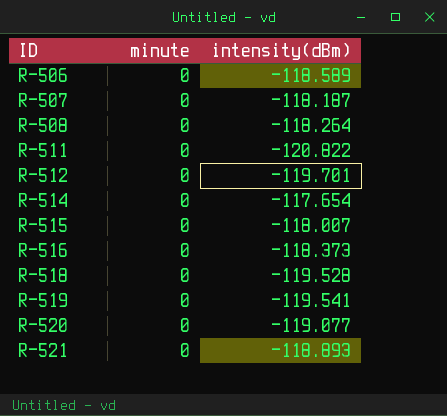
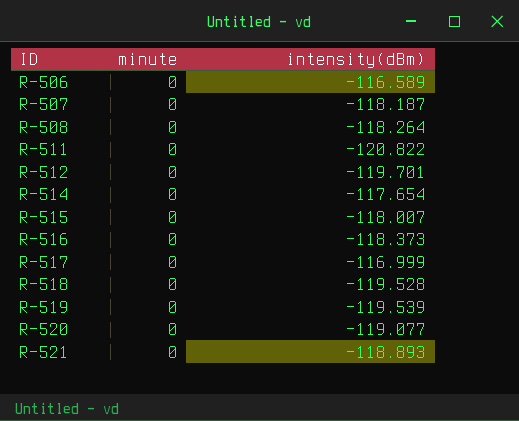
R-506 | intensity(dBm): -118.589 -> -116.589
row R-517: none -> 0 | -116.999
R-519 | intensity(dBm): -119.541 -> -119.539

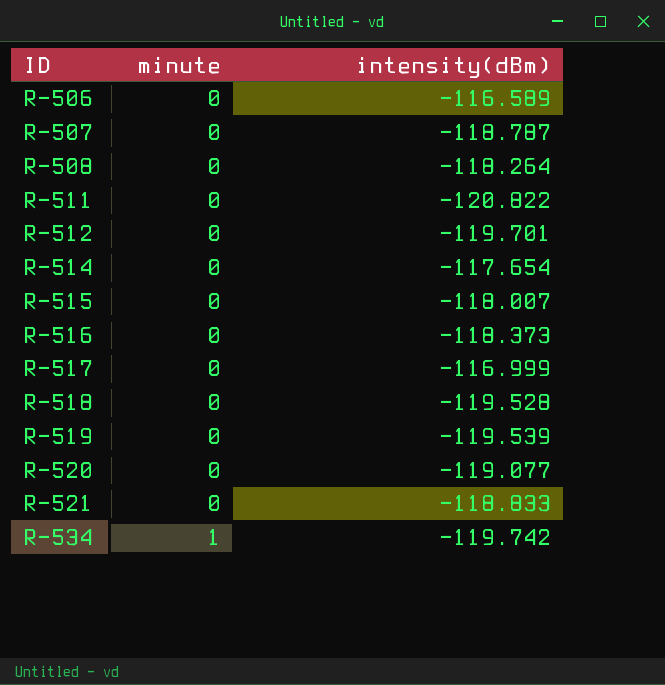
R-507 | intensity(dBm): -118.187 -> -118.787
R-521 | intensity(dBm): -118.893 -> -118.833
row R-534: none -> 1 | -119.742

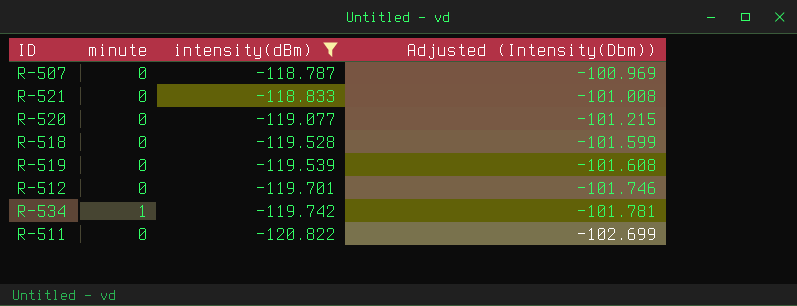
filter: none -> intensity(dBm) <= -118.787
row order: ID ascending -> intensity(dBm) descending
column Adjusted (Intensity(Dbm)) | formula: none -> [intensity(dBm)] * 0.85

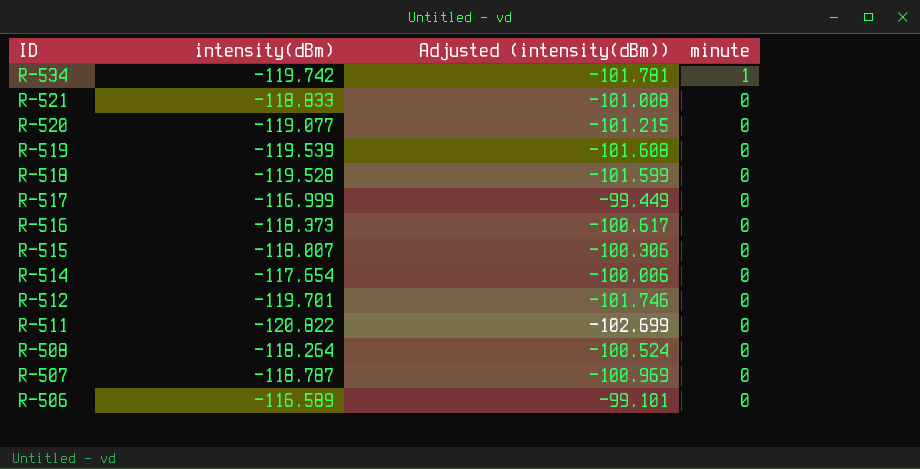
filter: intensity(dBm) <= -118.787 -> none
row order: intensity(dBm) descending -> ID descending
column name: Adjusted (Intensity(Dbm)) -> Adjusted (intensity(dBm))
column minute | position: 2 -> 4

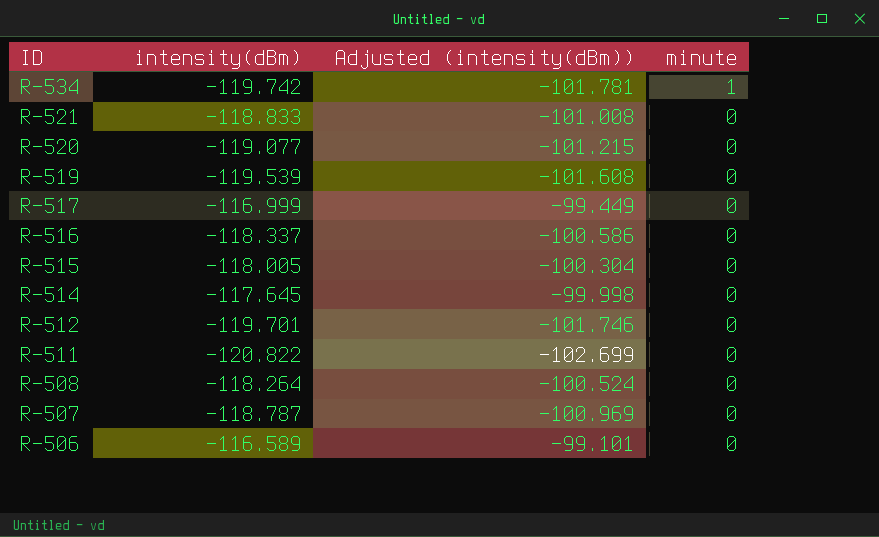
row R-518: -119.528 | -101.599 | 0 -> none
R-516 | intensity(dBm): -118.373 -> -118.337
R-516 | Adjusted (intensity(dBm)): -100.617 -> -100.586
R-515 | intensity(dBm): -118.007 -> -118.005
R-515 | Adjusted (intensity(dBm)): -100.306 -> -100.304
R-514 | intensity(dBm): -117.654 -> -117.645
R-514 | Adjusted (intensity(dBm)): -100.006 -> -99.998

